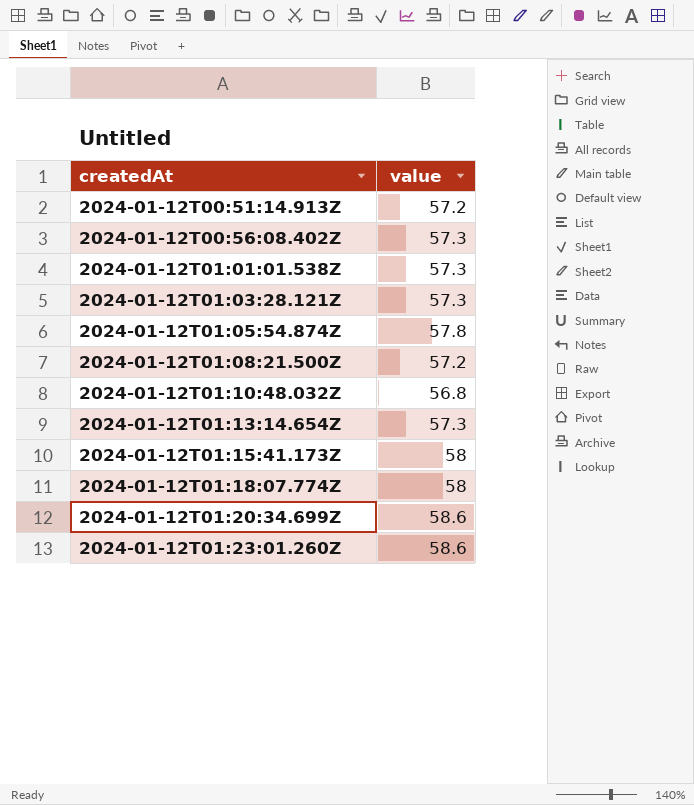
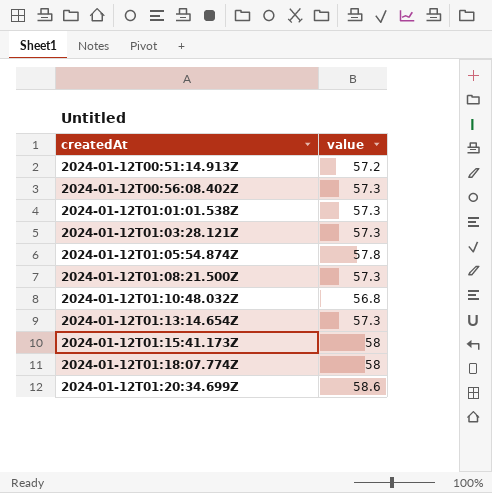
row 2024-01-12T01:23:01.260Z: 58.6 -> none
2024-01-12T01:08:21.500Z | value: 57.2 -> 57.3

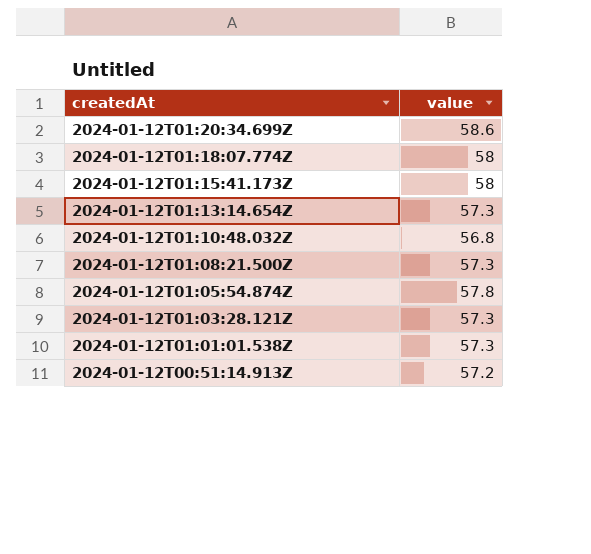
row order: createdAt ascending -> createdAt descending
row 2024-01-12T00:56:08.402Z: 57.3 -> none

